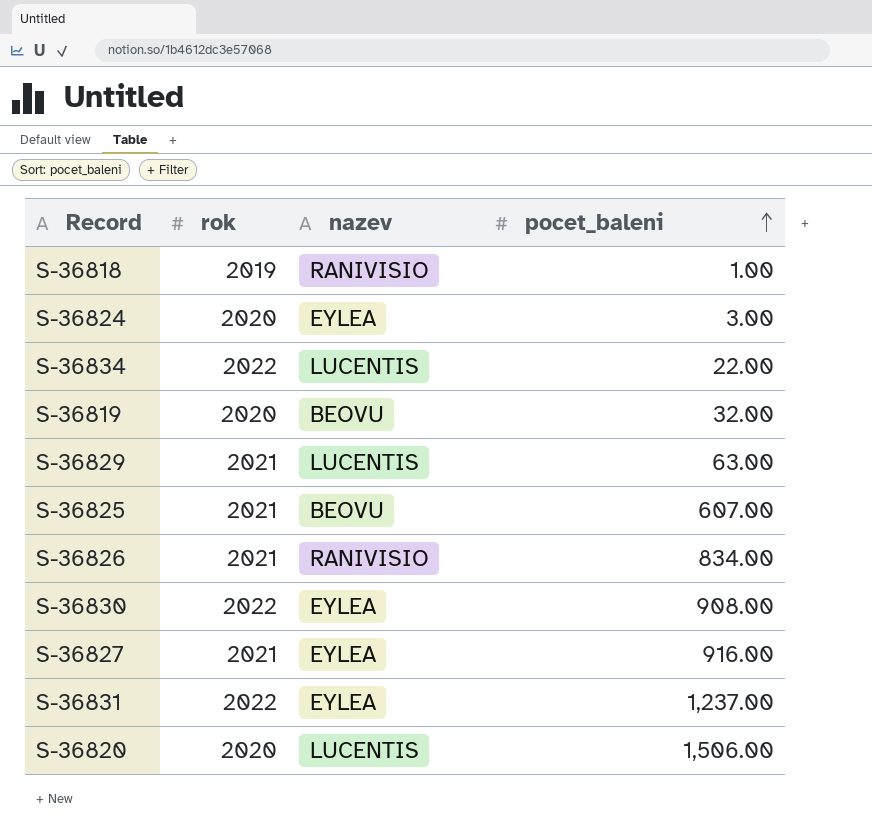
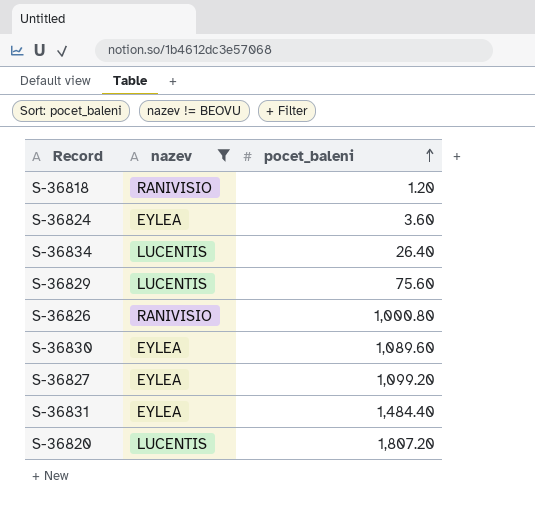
filter: none -> nazev != BEOVU
column rok | position: 2 -> none
S-36818 | pocet_baleni: 1.00 -> 1.20
S-36824 | pocet_baleni: 3.00 -> 3.60
S-36834 | pocet_baleni: 22.00 -> 26.40
S-36829 | pocet_baleni: 63.00 -> 75.60
S-36826 | pocet_baleni: 834.00 -> 1,000.80
S-36830 | pocet_baleni: 908.00 -> 1,089.60
S-36827 | pocet_baleni: 916.00 -> 1,099.20
S-36831 | pocet_baleni: 1,237.00 -> 1,484.40
S-36820 | pocet_baleni: 1,506.00 -> 1,807.20

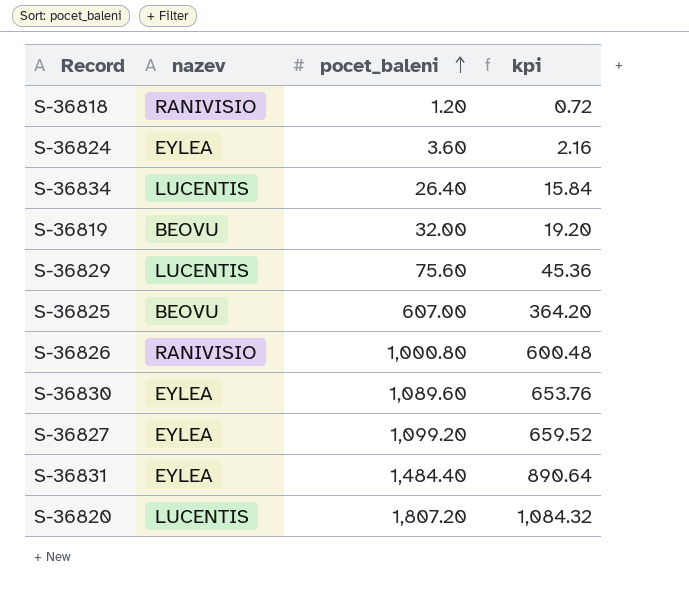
filter: nazev != BEOVU -> none
column kpi | formula: none -> [pocet_baleni] * 0.6

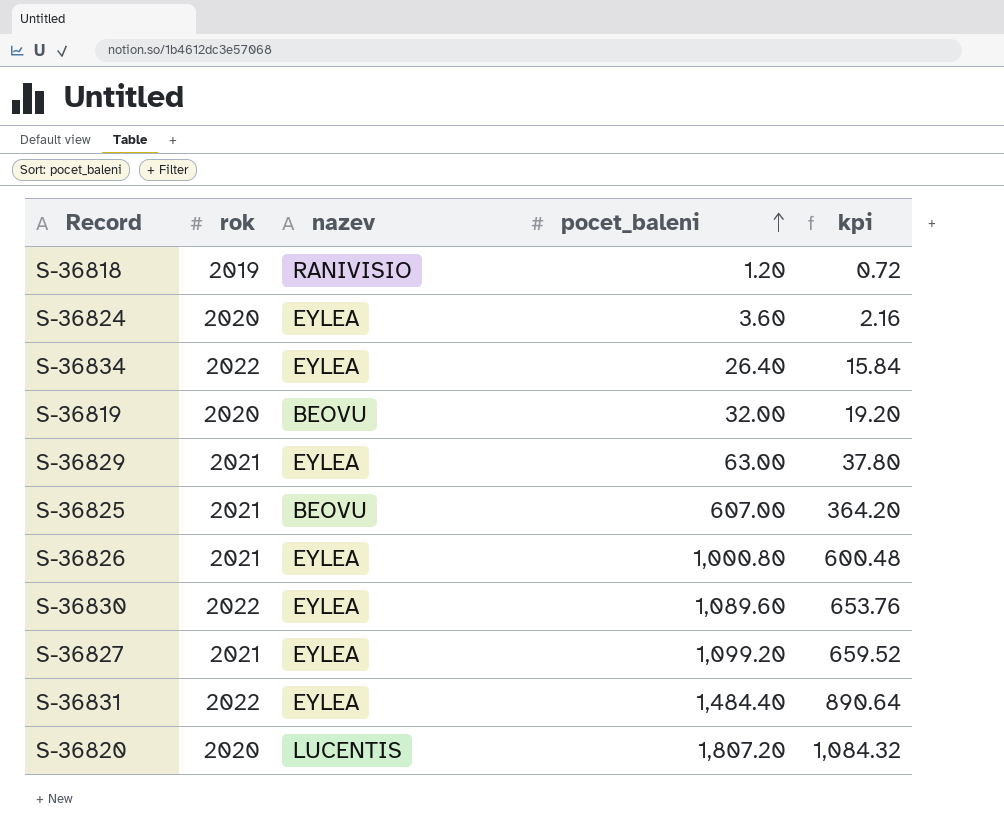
column rok | position: none -> 2
S-36834 | nazev: LUCENTIS -> EYLEA
S-36829 | nazev: LUCENTIS -> EYLEA
S-36829 | pocet_baleni: 75.60 -> 63.00
S-36829 | kpi: 45.36 -> 37.80
S-36826 | nazev: RANIVISIO -> EYLEA

